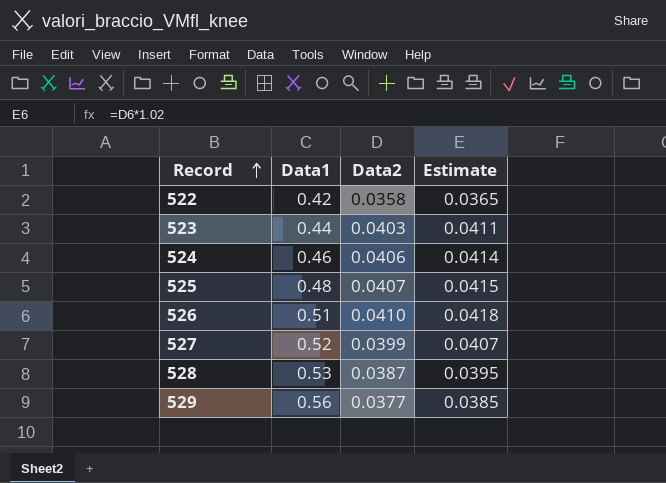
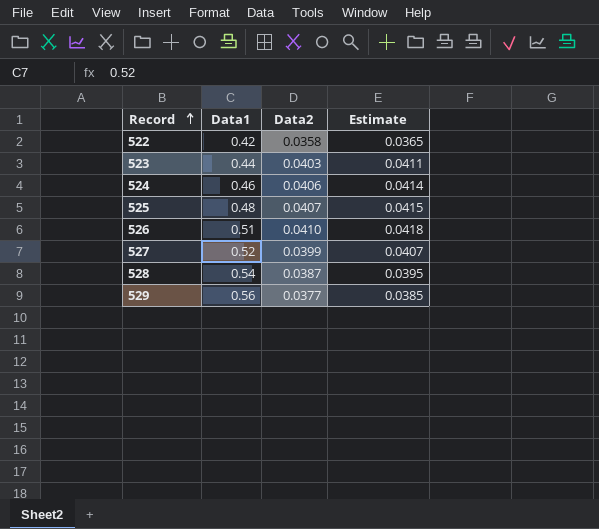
528 | Data1: 0.53 -> 0.54

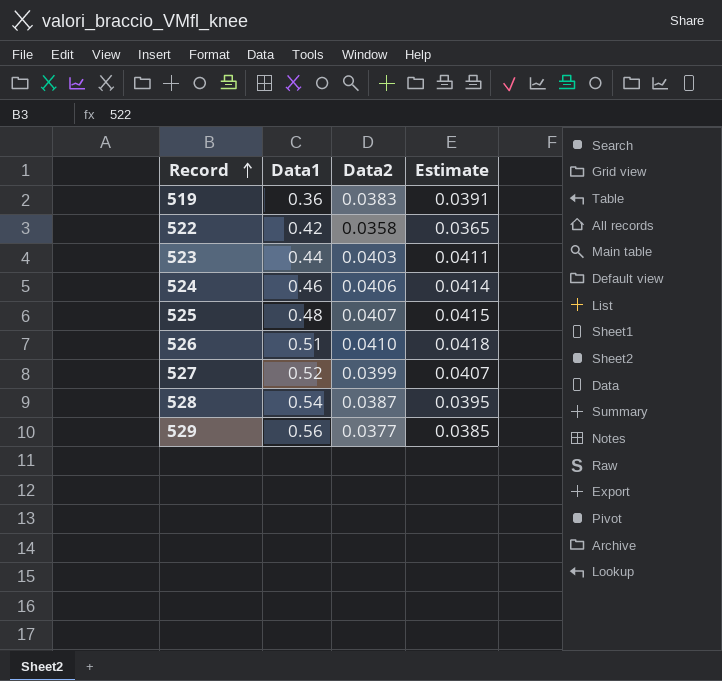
row 519: none -> 0.36 | 0.0383 | 0.0391

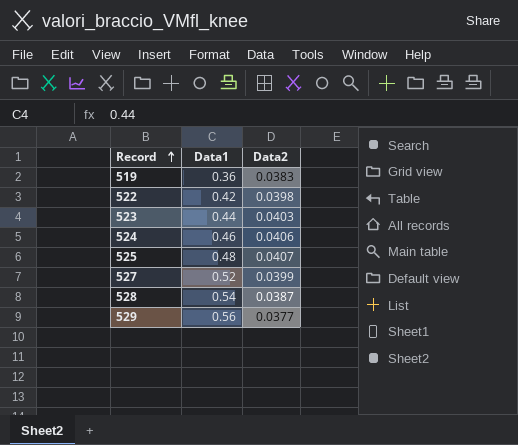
column Estimate | formula: [Data2] * 1.02 -> none
row 526: 0.51 | 0.0410 | 0.0418 -> none
522 | Data2: 0.0358 -> 0.0398

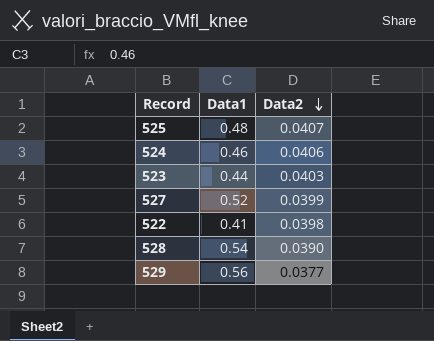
row order: Record ascending -> Data2 descending
row 519: 0.36 | 0.0383 -> none
522 | Data1: 0.42 -> 0.41
528 | Data2: 0.0387 -> 0.0390

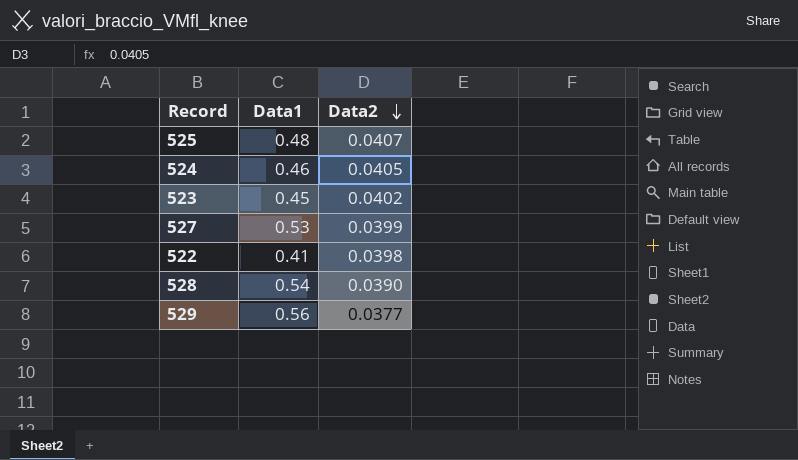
524 | Data2: 0.0406 -> 0.0405
523 | Data1: 0.44 -> 0.45
523 | Data2: 0.0403 -> 0.0402
527 | Data1: 0.52 -> 0.53

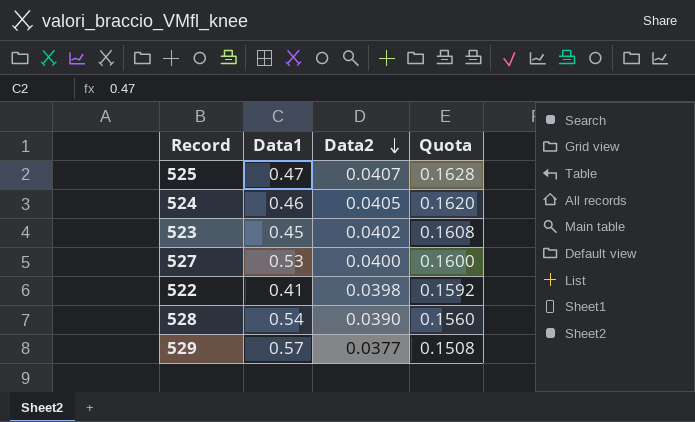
column Quota | formula: none -> [Data2] * 4
525 | Data1: 0.48 -> 0.47
527 | Data2: 0.0399 -> 0.0400
529 | Data1: 0.56 -> 0.57

